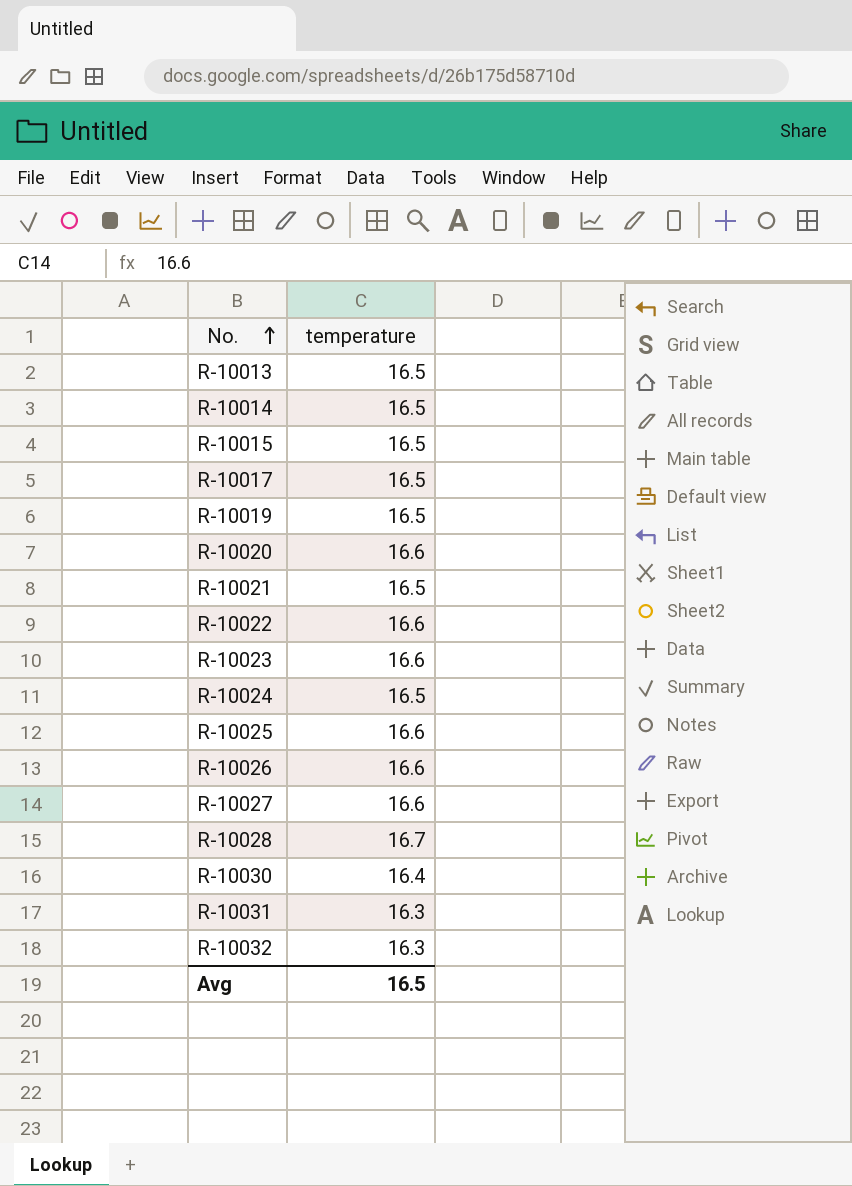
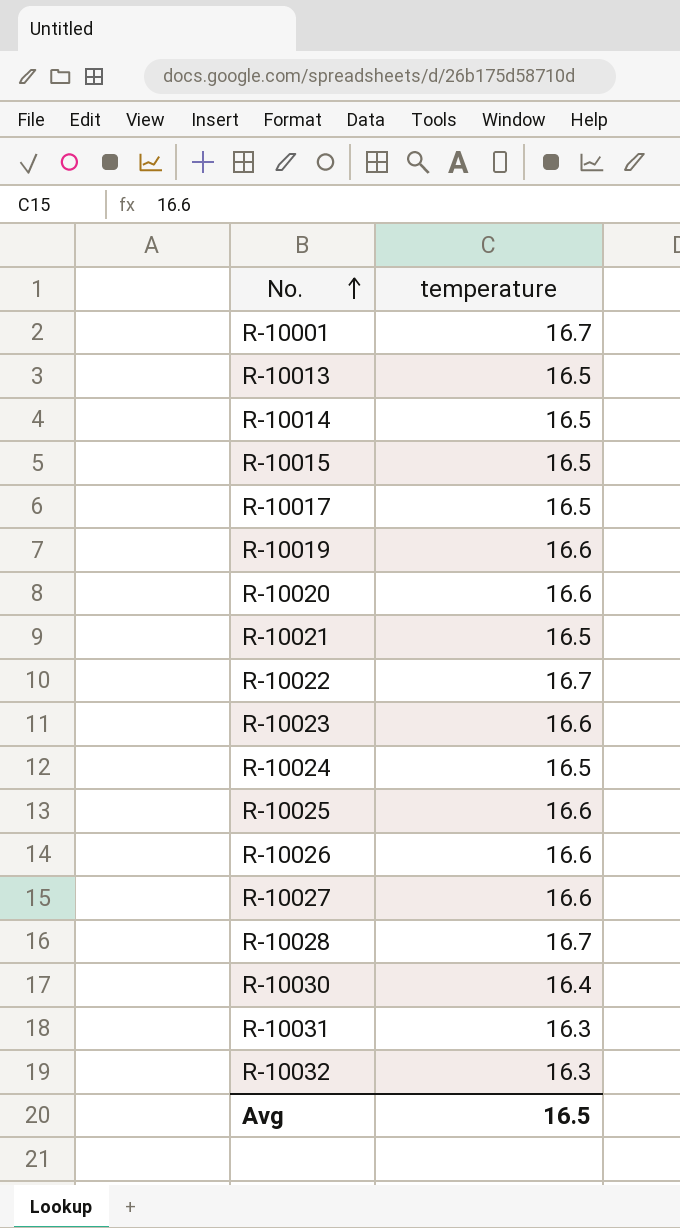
row R-10001: none -> 16.7
R-10019 | temperature: 16.5 -> 16.6
R-10022 | temperature: 16.6 -> 16.7

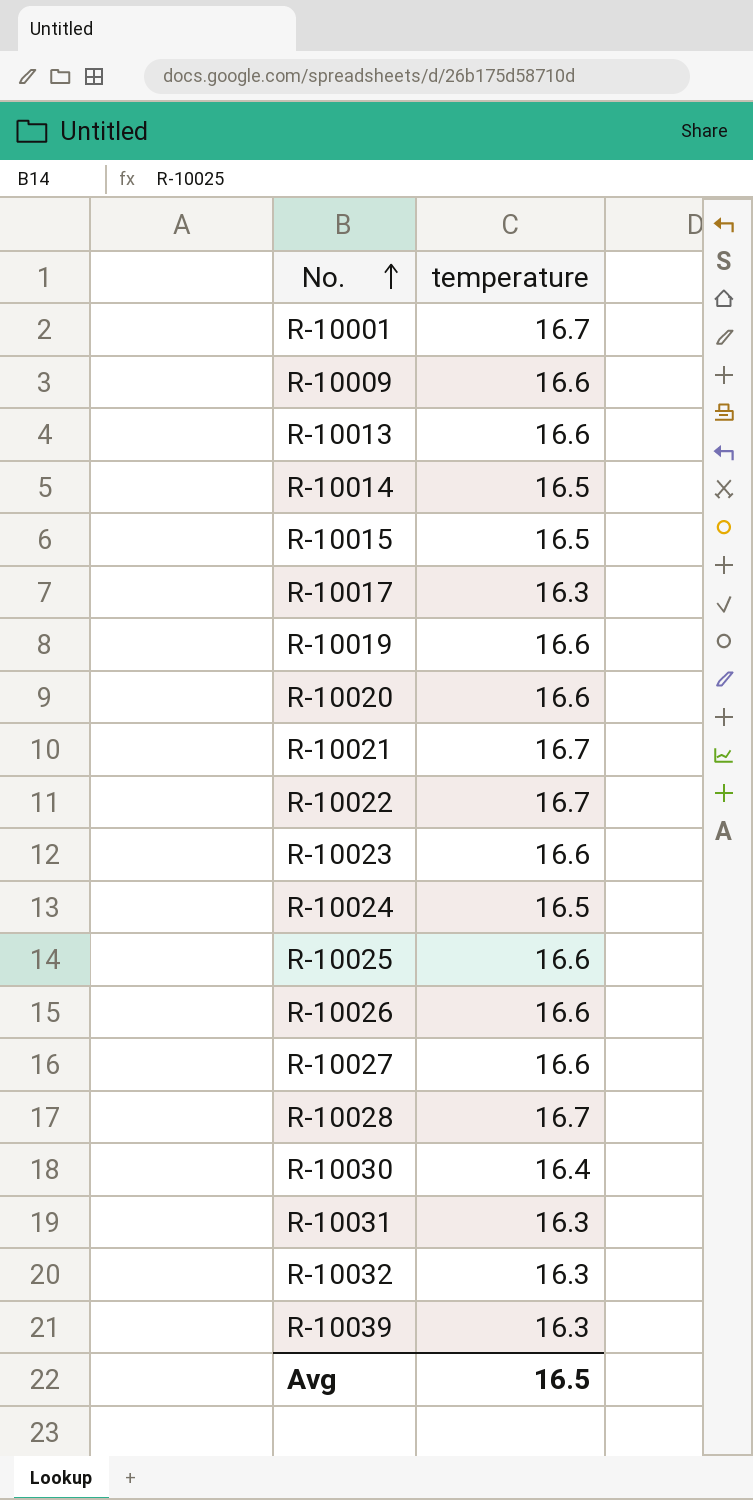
row R-10009: none -> 16.6
R-10013 | temperature: 16.5 -> 16.6
R-10017 | temperature: 16.5 -> 16.3
R-10021 | temperature: 16.5 -> 16.7
row R-10039: none -> 16.3

